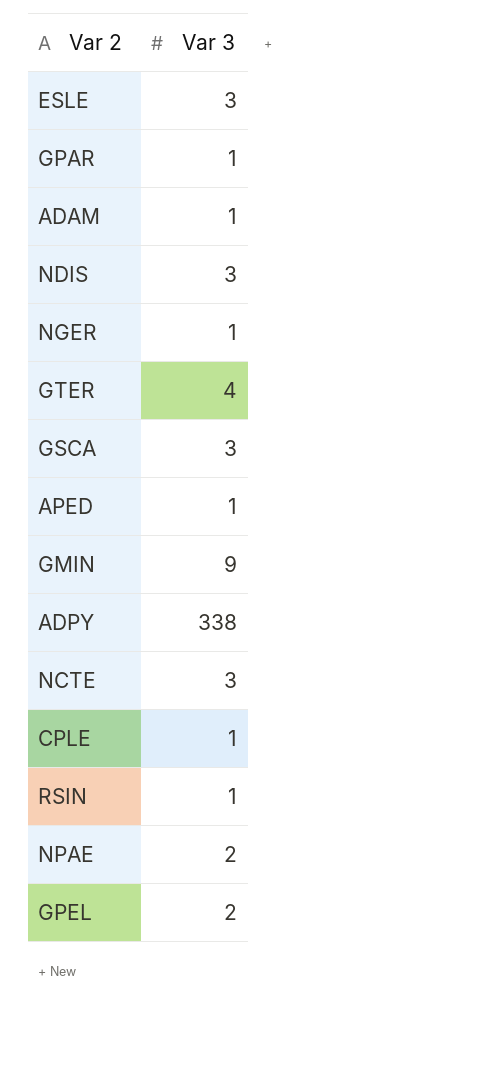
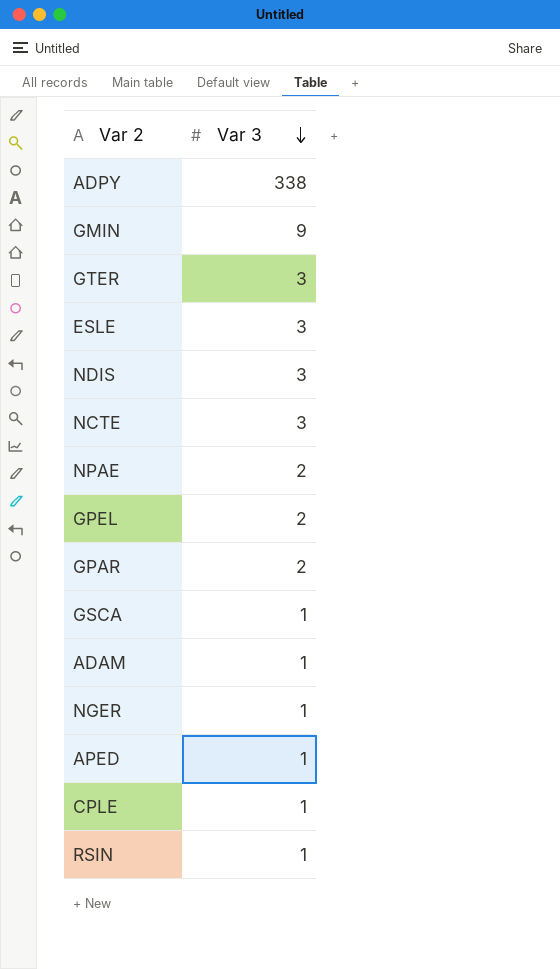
row order: none -> Var 3 descending
GTER | Var 3: 4 -> 3
GPAR | Var 3: 1 -> 2
GSCA | Var 3: 3 -> 1

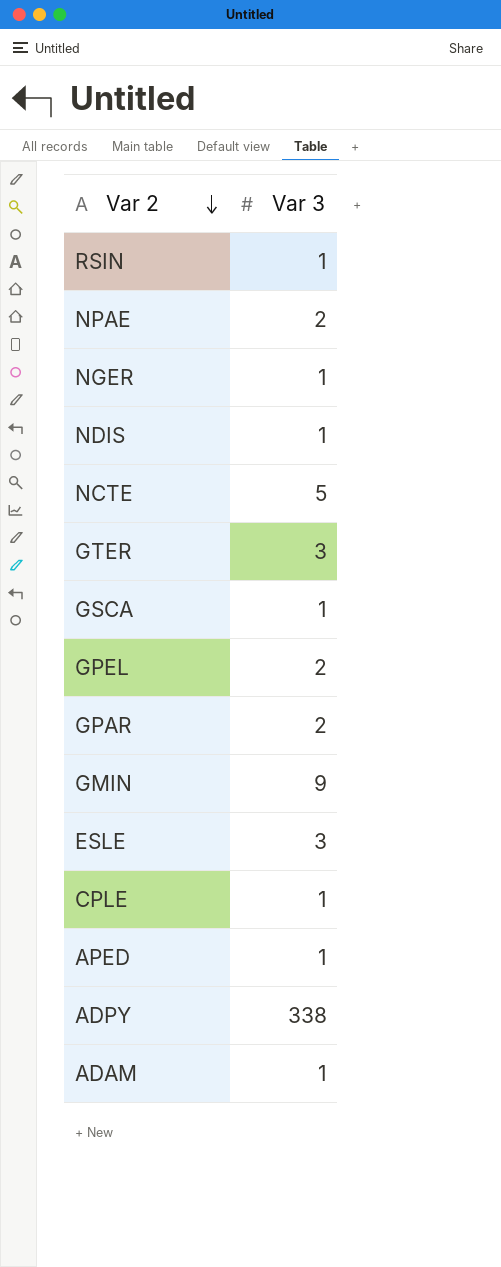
row order: Var 3 descending -> Var 2 descending
NDIS | Var 3: 3 -> 1
NCTE | Var 3: 3 -> 5

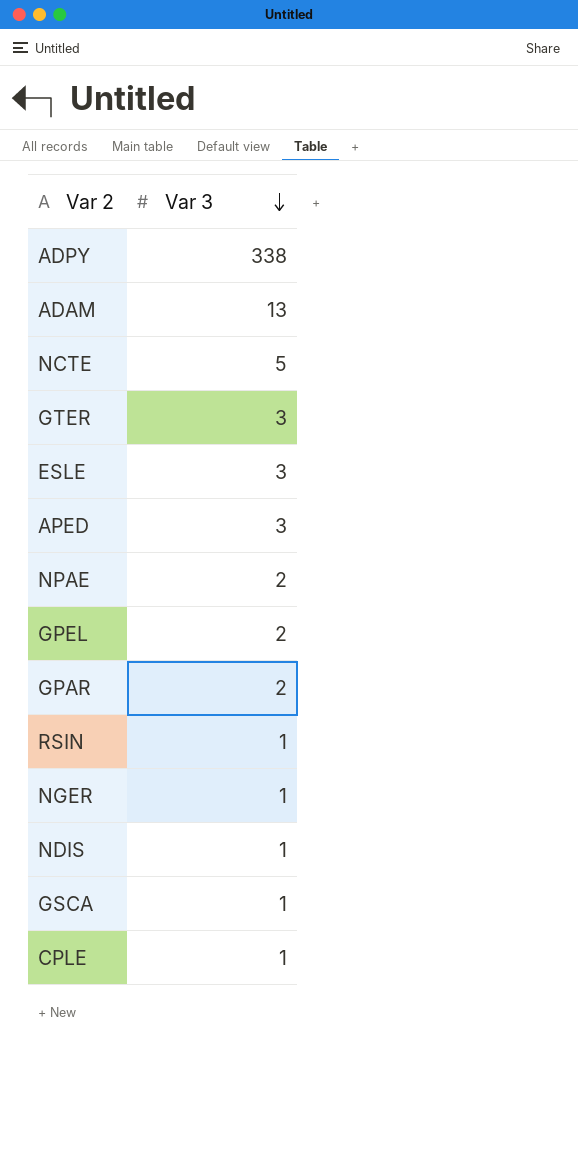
row order: Var 2 descending -> Var 3 descending
row GMIN: 9 -> none
ADAM | Var 3: 1 -> 13
APED | Var 3: 1 -> 3

